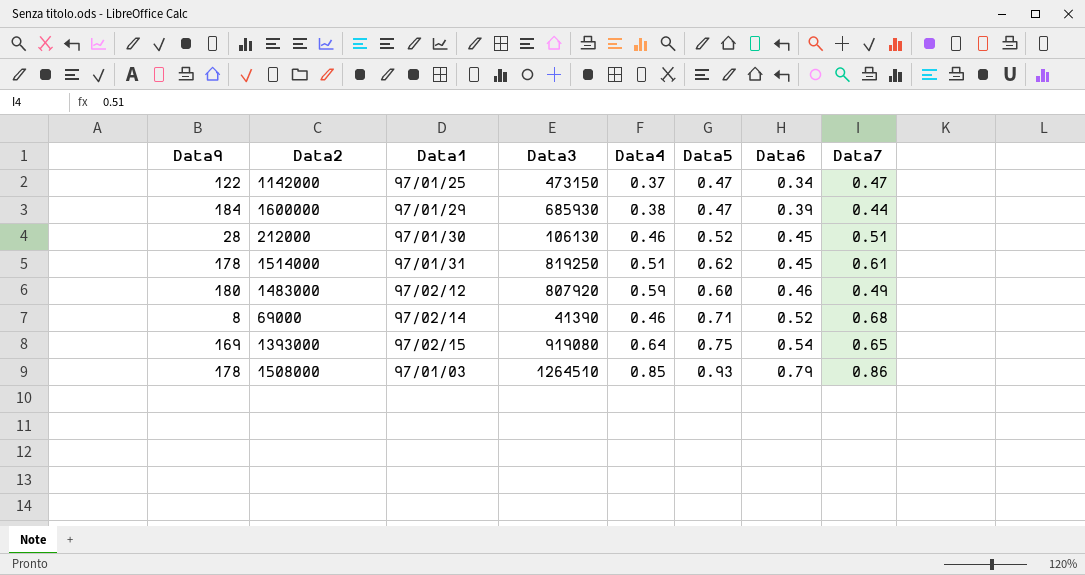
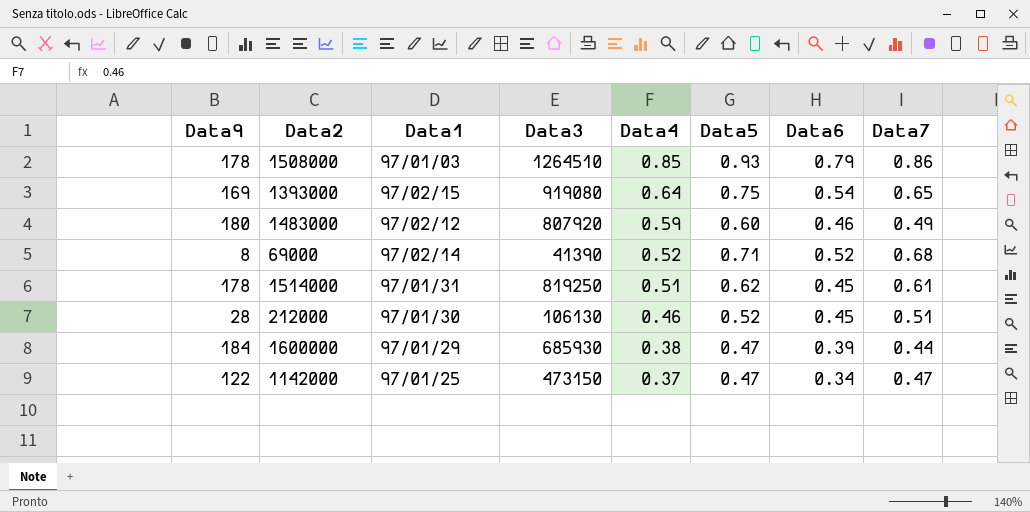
row order: Data6 ascending -> Data4 descending
69000 | Data4: 0.46 -> 0.52

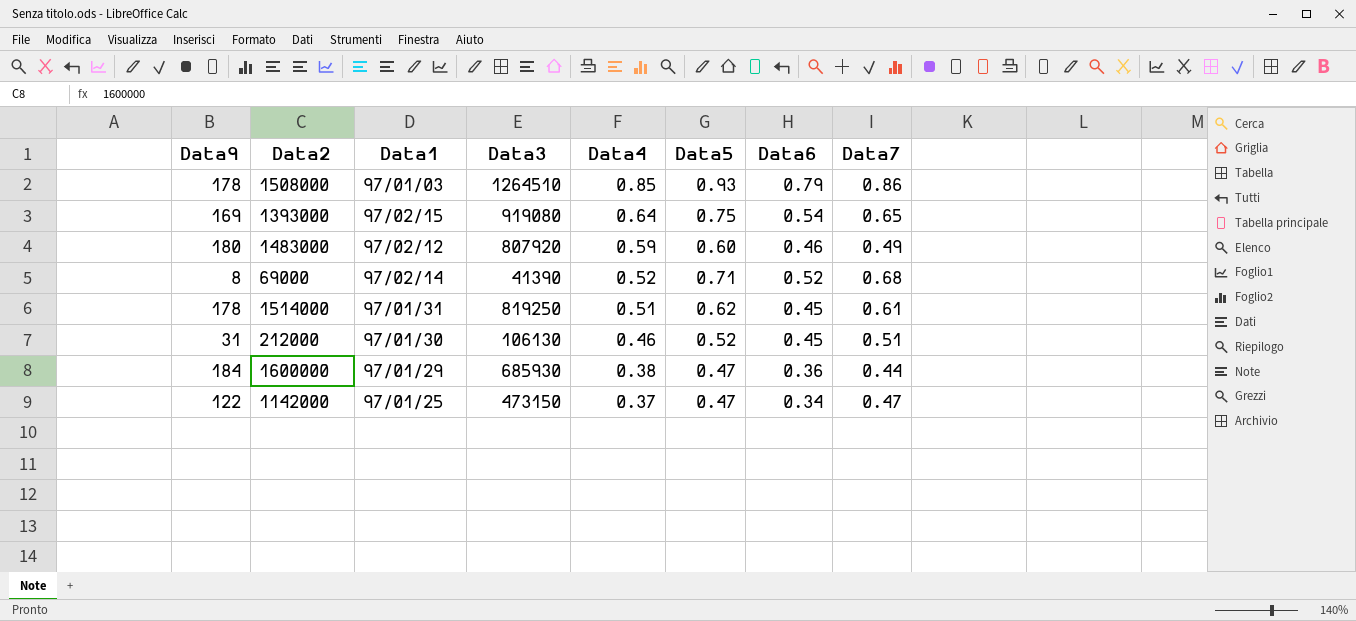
212000 | Data9: 28 -> 31
1600000 | Data6: 0.39 -> 0.36

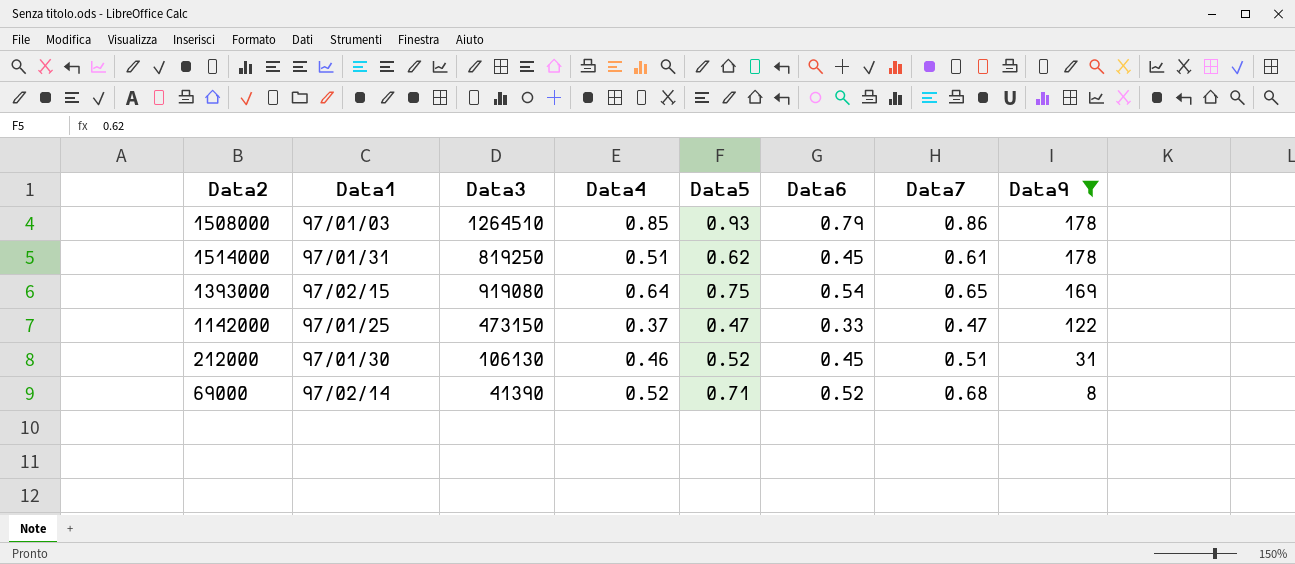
filter: none -> Data9 <= 178
row order: Data4 descending -> Data9 descending
column Data9 | position: 1 -> 8
1142000 | Data6: 0.34 -> 0.33

